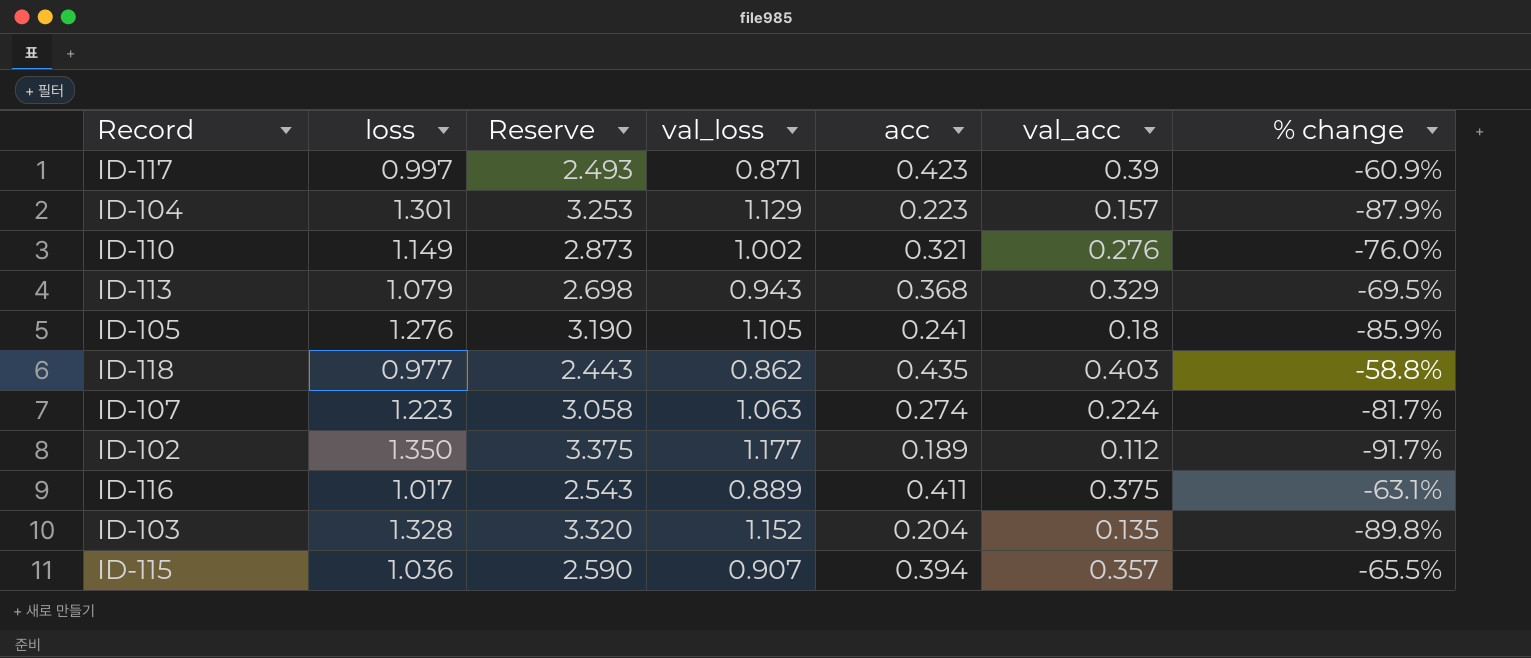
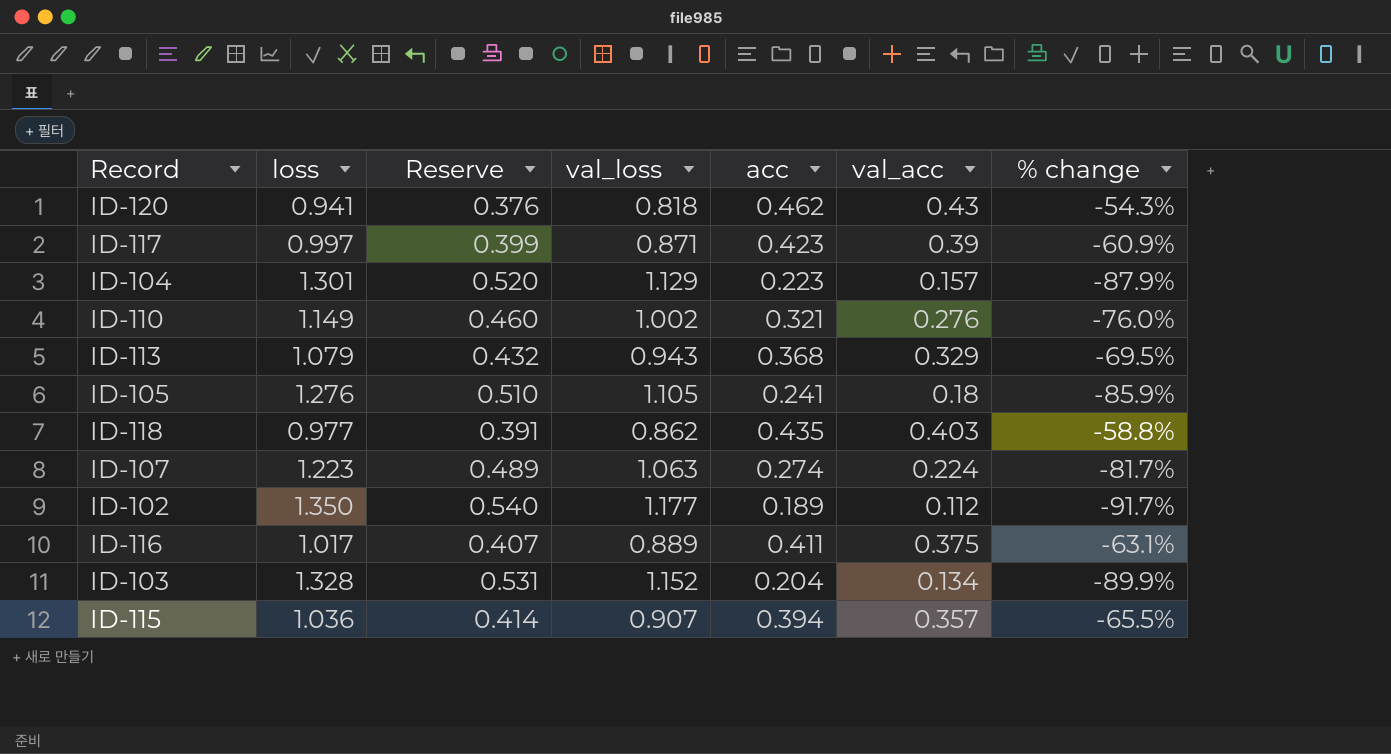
column Reserve | formula: [loss] * 2.5 -> [loss] * 0.4
row ID-120: none -> 0.941 | 0.376 | 0.818 | 0.462 | 0.43 | -54.3%
ID-103 | val_acc: 0.135 -> 0.134
ID-103 | % change: -89.8% -> -89.9%

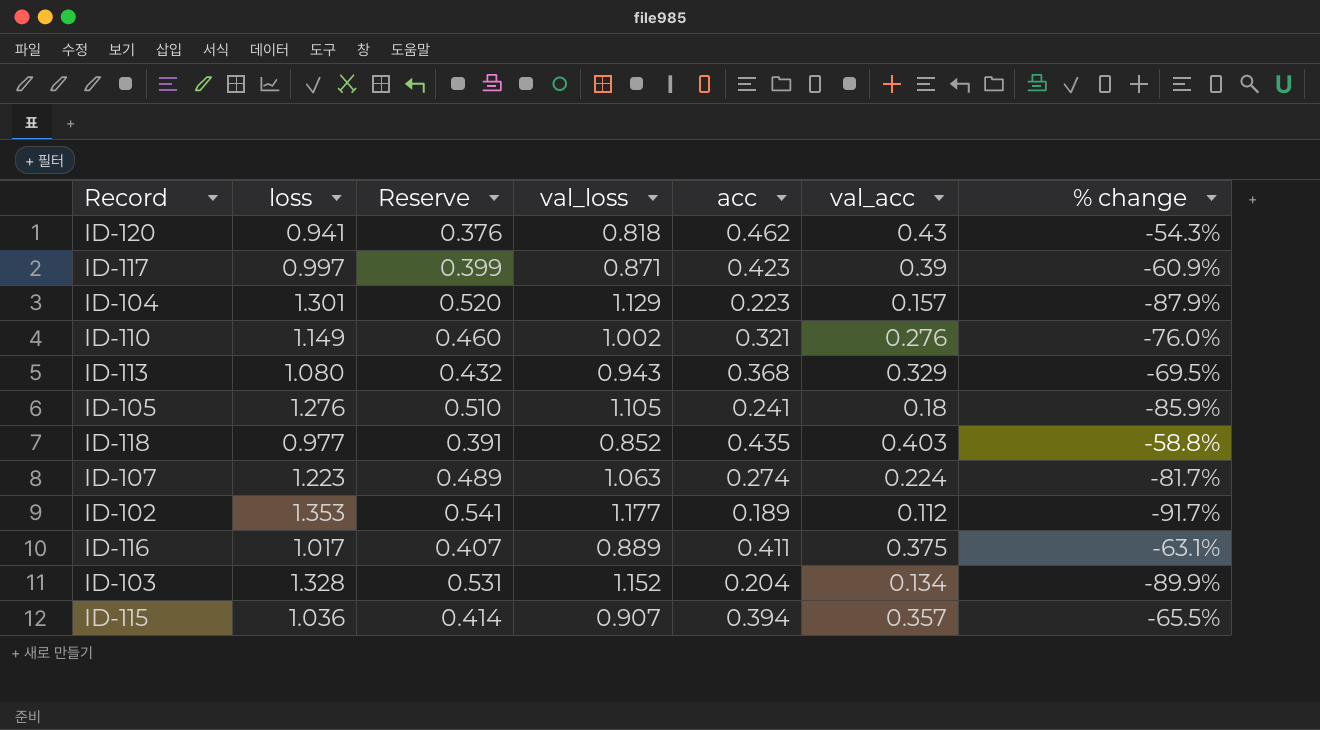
ID-113 | loss: 1.079 -> 1.080
ID-118 | val_loss: 0.862 -> 0.852
ID-102 | loss: 1.350 -> 1.353
ID-102 | Reserve: 0.540 -> 0.541

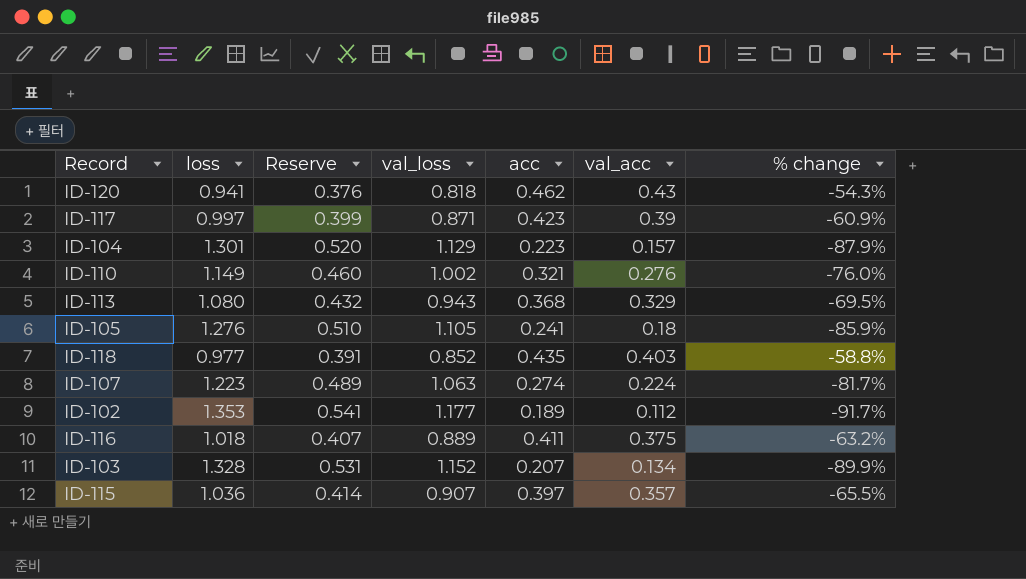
ID-116 | loss: 1.017 -> 1.018
ID-116 | % change: -63.1% -> -63.2%
ID-103 | acc: 0.204 -> 0.207
ID-115 | acc: 0.394 -> 0.397

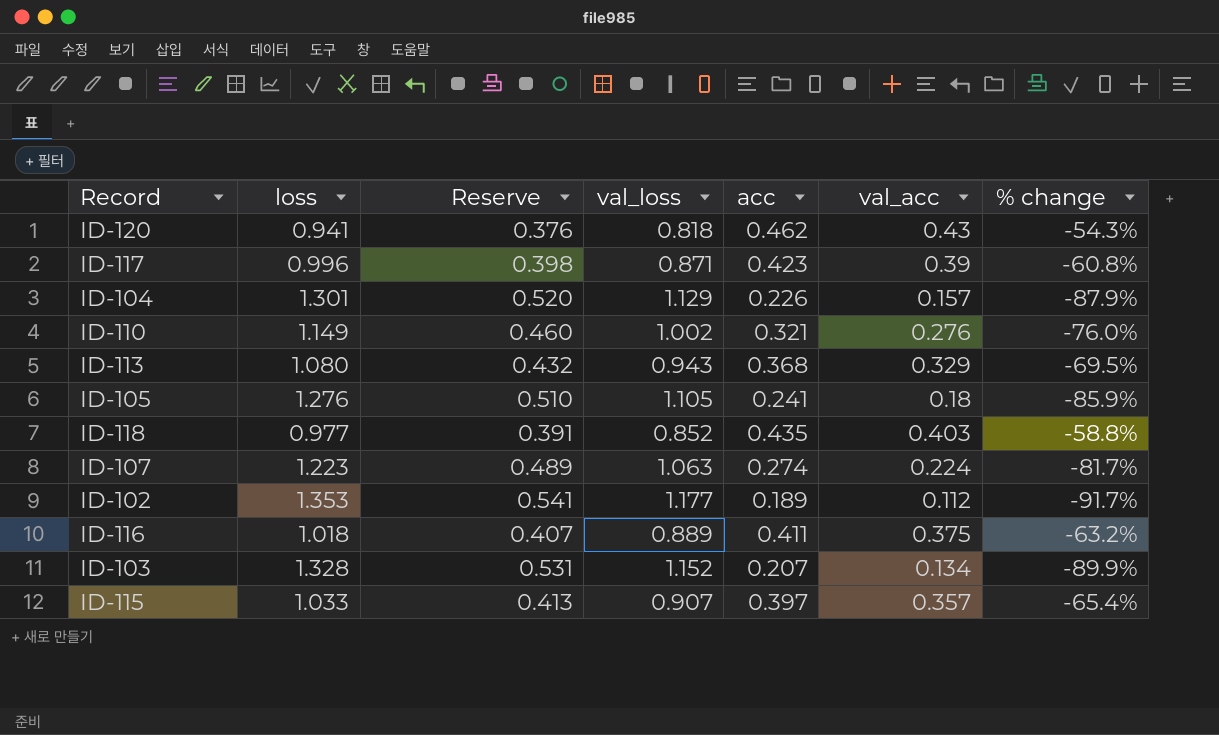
ID-117 | loss: 0.997 -> 0.996
ID-117 | Reserve: 0.399 -> 0.398
ID-117 | % change: -60.9% -> -60.8%
ID-104 | acc: 0.223 -> 0.226
ID-115 | loss: 1.036 -> 1.033
ID-115 | Reserve: 0.414 -> 0.413
ID-115 | % change: -65.5% -> -65.4%

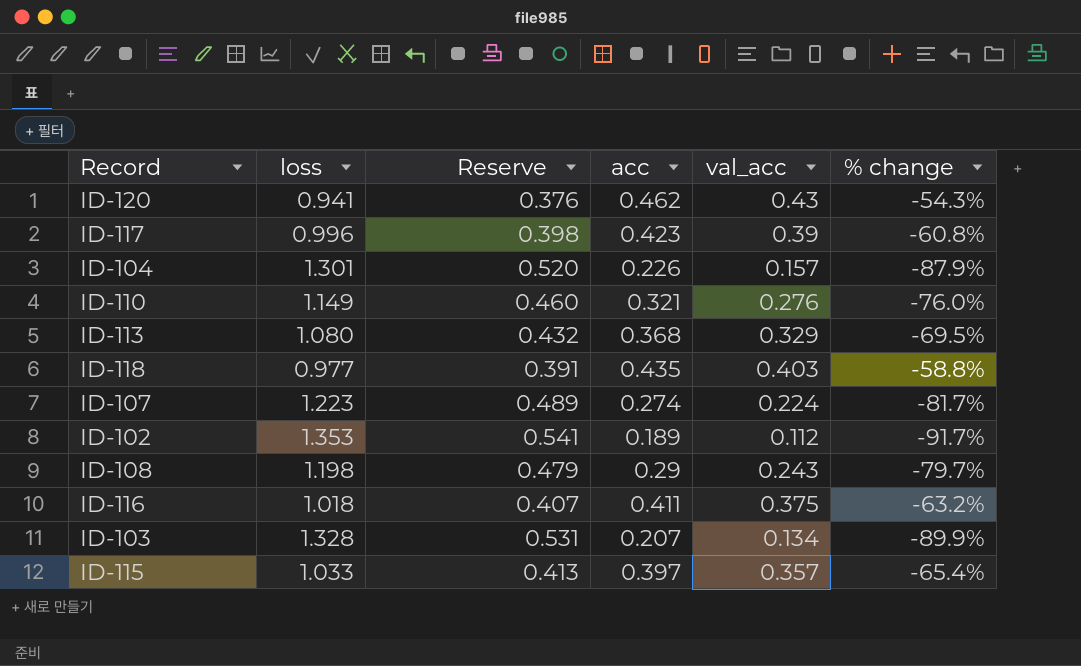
column val_loss | position: 4 -> none
row ID-105: 1.276 | 0.510 | 1.105 | 0.241 | 0.18 | -85.9% -> none
row ID-108: none -> 1.198 | 0.479 | 0.29 | 0.243 | -79.7%

